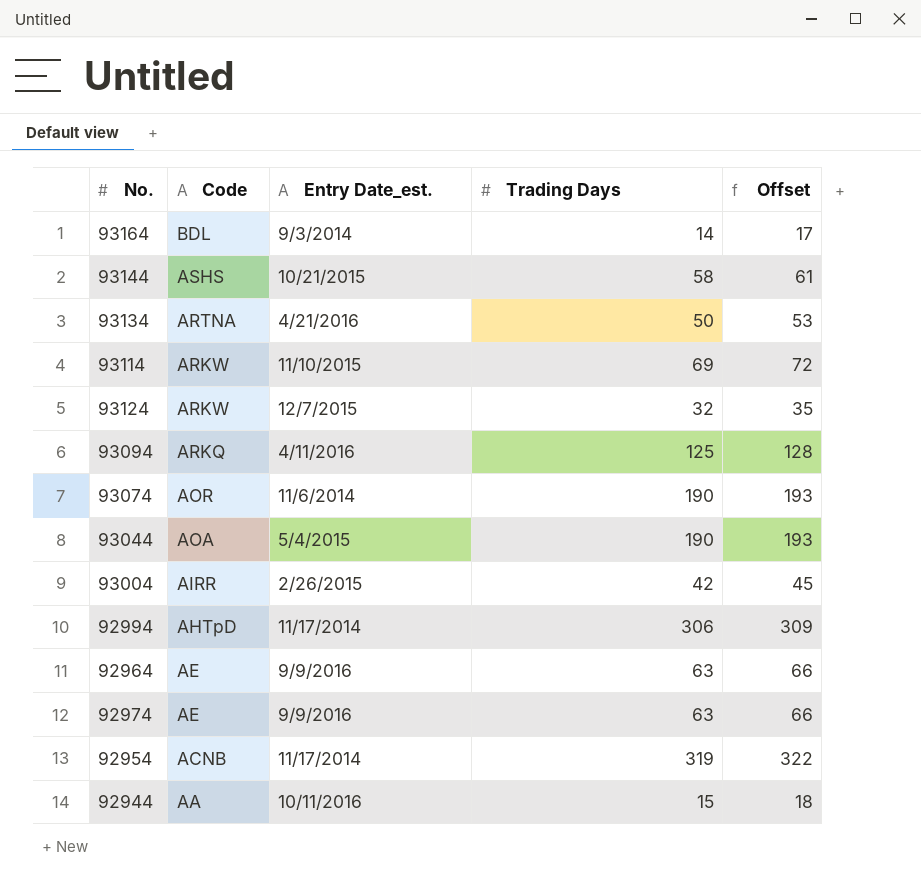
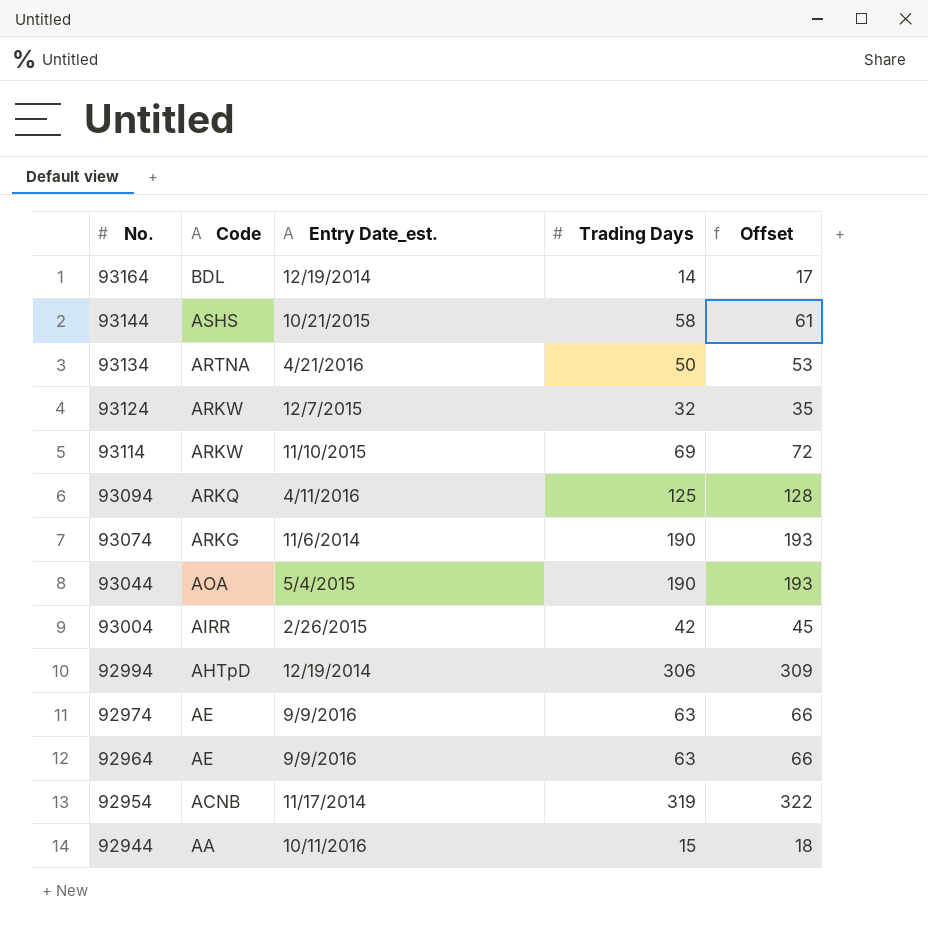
row order: Code descending -> No. descending
93164 | Entry Date_est.: 9/3/2014 -> 12/19/2014
93074 | Code: AOR -> ARKG
92994 | Entry Date_est.: 11/17/2014 -> 12/19/2014

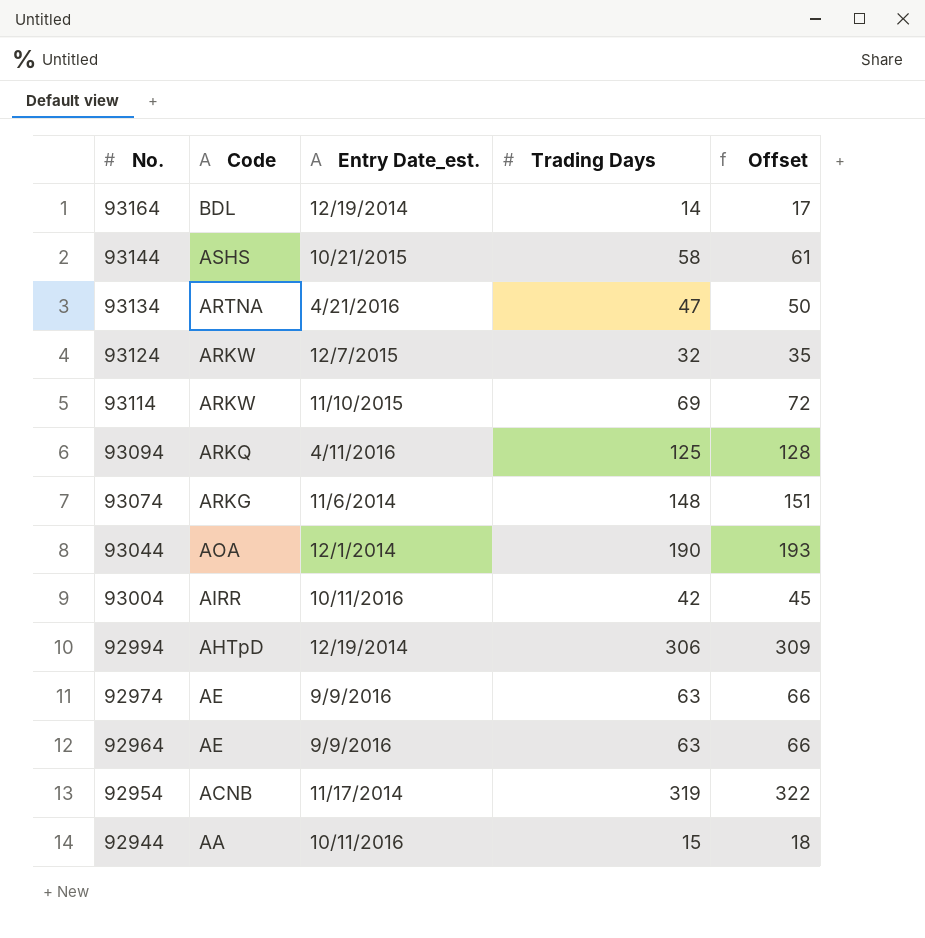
93134 | Trading Days: 50 -> 47
93134 | Offset: 53 -> 50
93074 | Trading Days: 190 -> 148
93074 | Offset: 193 -> 151
93044 | Entry Date_est.: 5/4/2015 -> 12/1/2014
93004 | Entry Date_est.: 2/26/2015 -> 10/11/2016

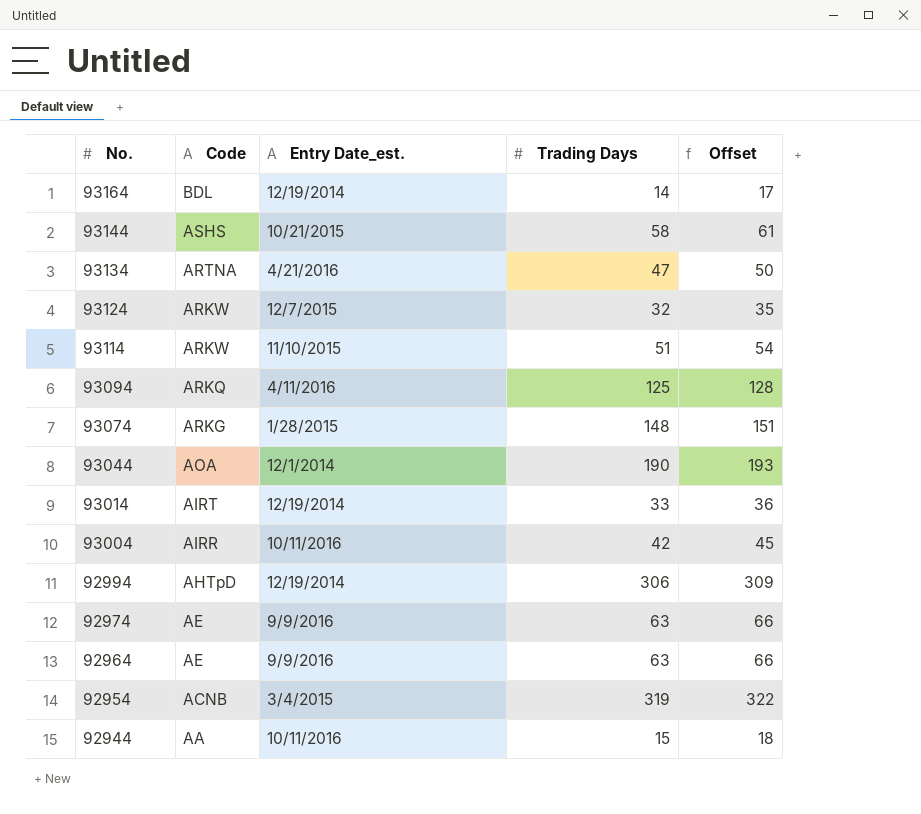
93114 | Trading Days: 69 -> 51
93114 | Offset: 72 -> 54
93074 | Entry Date_est.: 11/6/2014 -> 1/28/2015
row 93014: none -> AIRT | 12/19/2014 | 33 | 36
92954 | Entry Date_est.: 11/17/2014 -> 3/4/2015

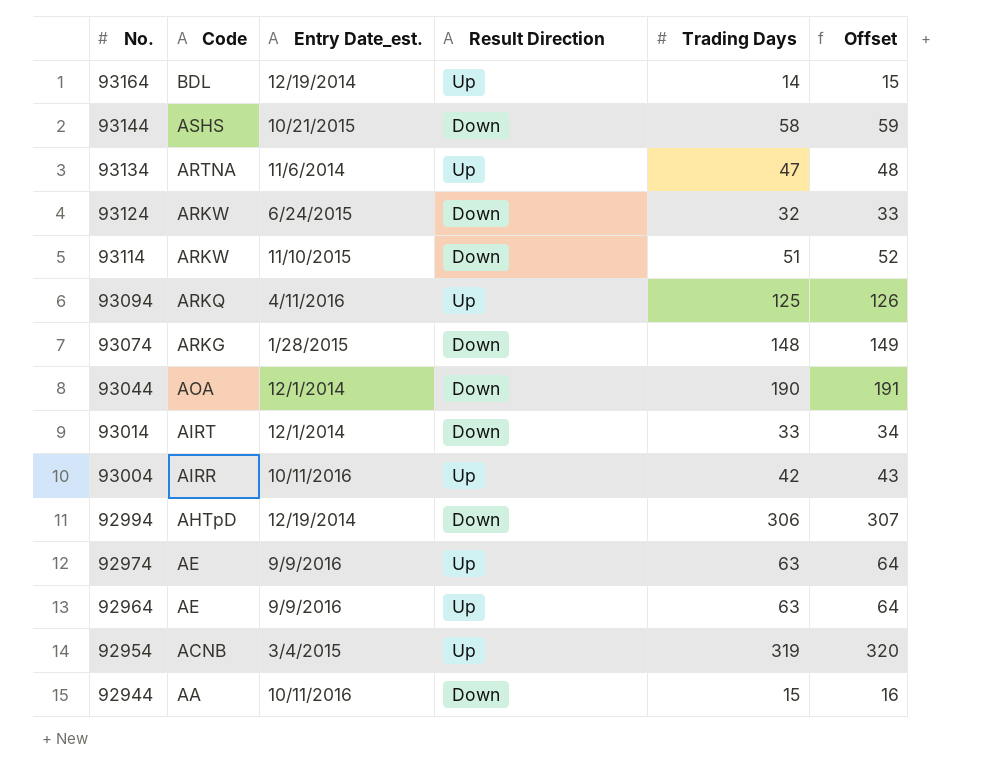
column Result Direction | position: none -> 4
column Offset | formula: [Trading Days] + 3 -> [Trading Days] + 1
93134 | Entry Date_est.: 4/21/2016 -> 11/6/2014
93124 | Entry Date_est.: 12/7/2015 -> 6/24/2015
93014 | Entry Date_est.: 12/19/2014 -> 12/1/2014

